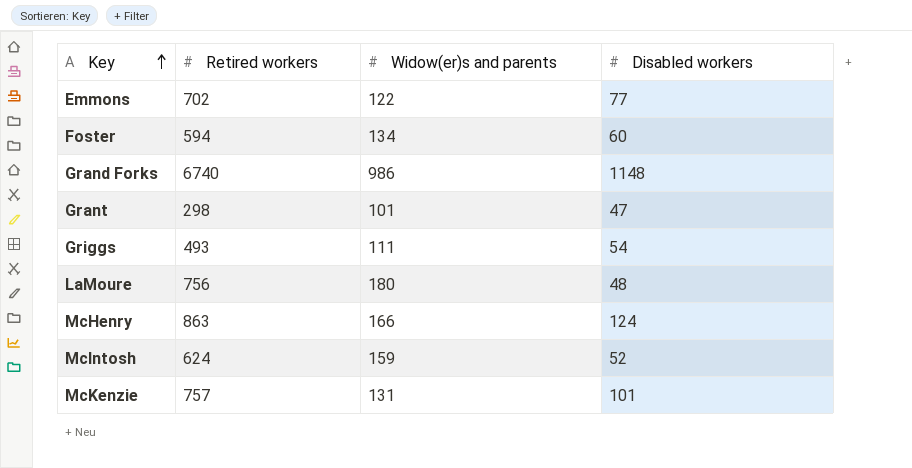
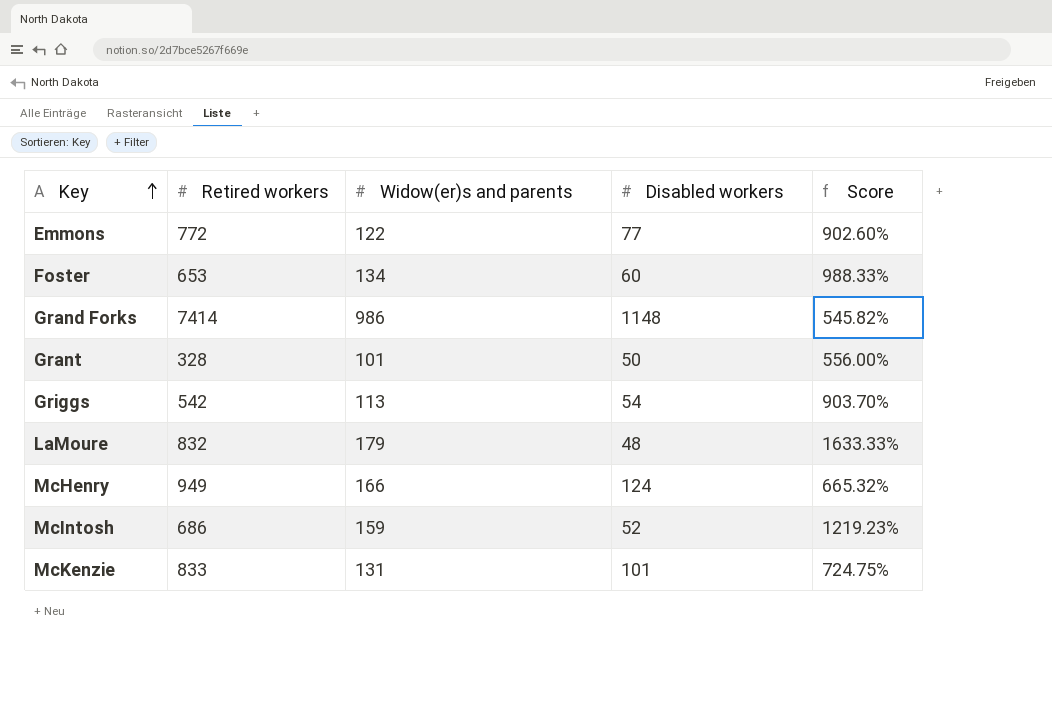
column Score | formula: none -> ([Retired workers] - [Disabled workers]) / [Disabled workers]
Emmons | Retired workers: 702 -> 772
Foster | Retired workers: 594 -> 653
Grand Forks | Retired workers: 6740 -> 7414
Grant | Retired workers: 298 -> 328
Grant | Disabled workers: 47 -> 50
Griggs | Retired workers: 493 -> 542
Griggs | Widow(er)s and parents: 111 -> 113
LaMoure | Retired workers: 756 -> 832
LaMoure | Widow(er)s and parents: 180 -> 179
McHenry | Retired workers: 863 -> 949
McIntosh | Retired workers: 624 -> 686
McKenzie | Retired workers: 757 -> 833

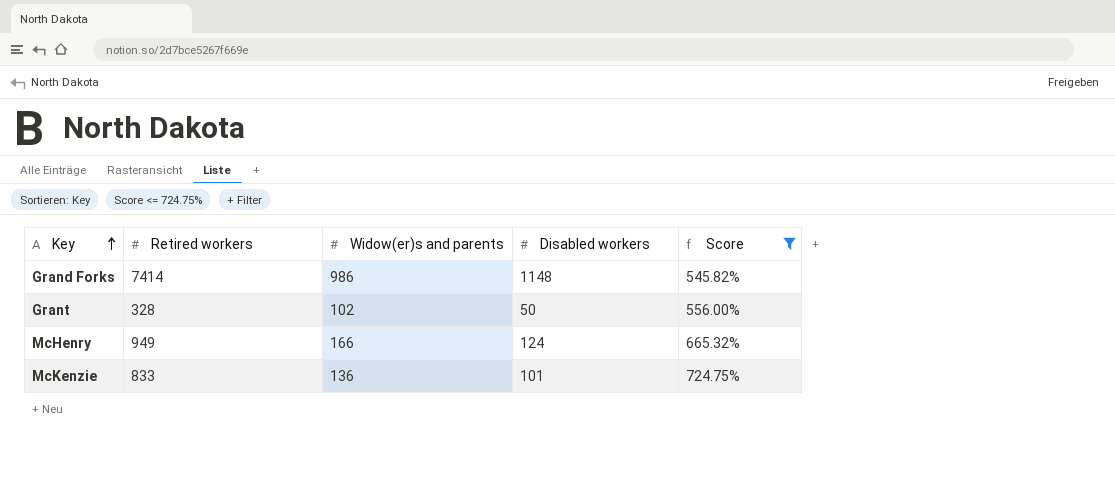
filter: none -> Score <= 724.75%
Grant | Widow(er)s and parents: 101 -> 102
McKenzie | Widow(er)s and parents: 131 -> 136

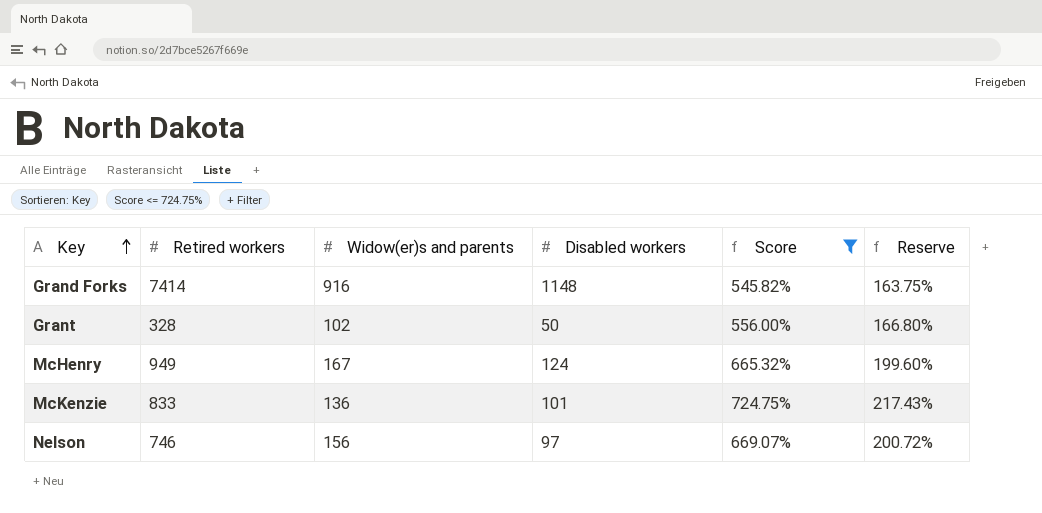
column Reserve | formula: none -> [Score] * 0.3
Grand Forks | Widow(er)s and parents: 986 -> 916
McHenry | Widow(er)s and parents: 166 -> 167
row Nelson: none -> 746 | 156 | 97 | 669.07% | 200.72%

